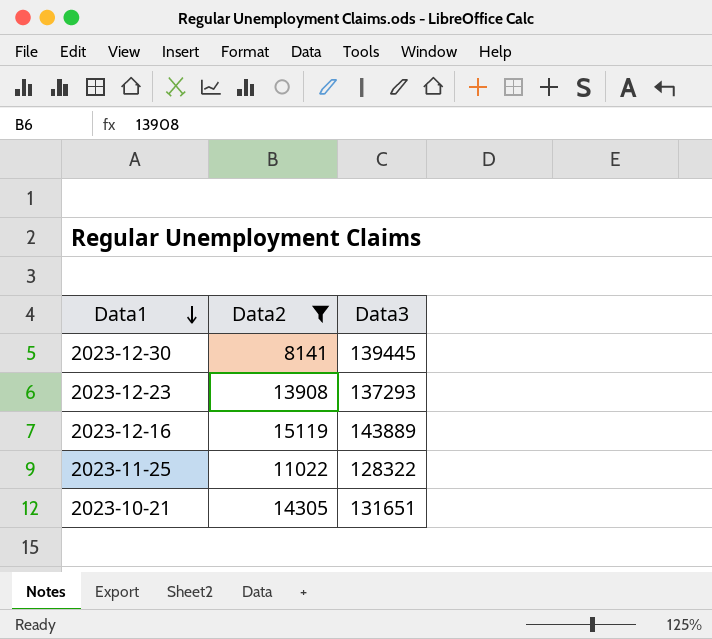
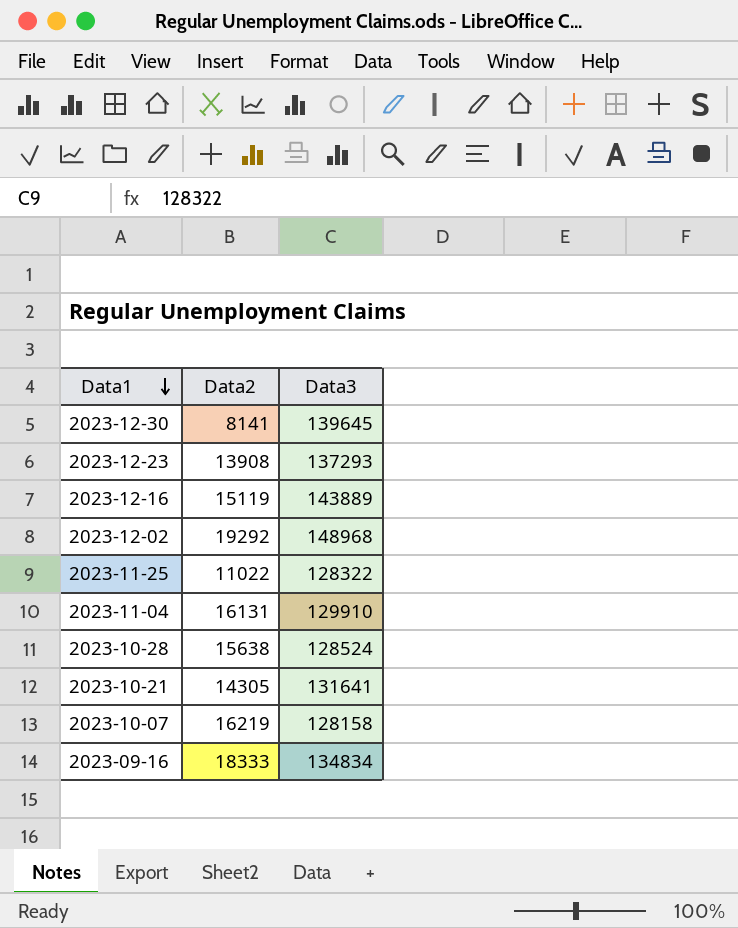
filter: Data2 <= 15119 -> none
2023-12-30 | Data3: 139445 -> 139645
2023-10-21 | Data3: 131651 -> 131641

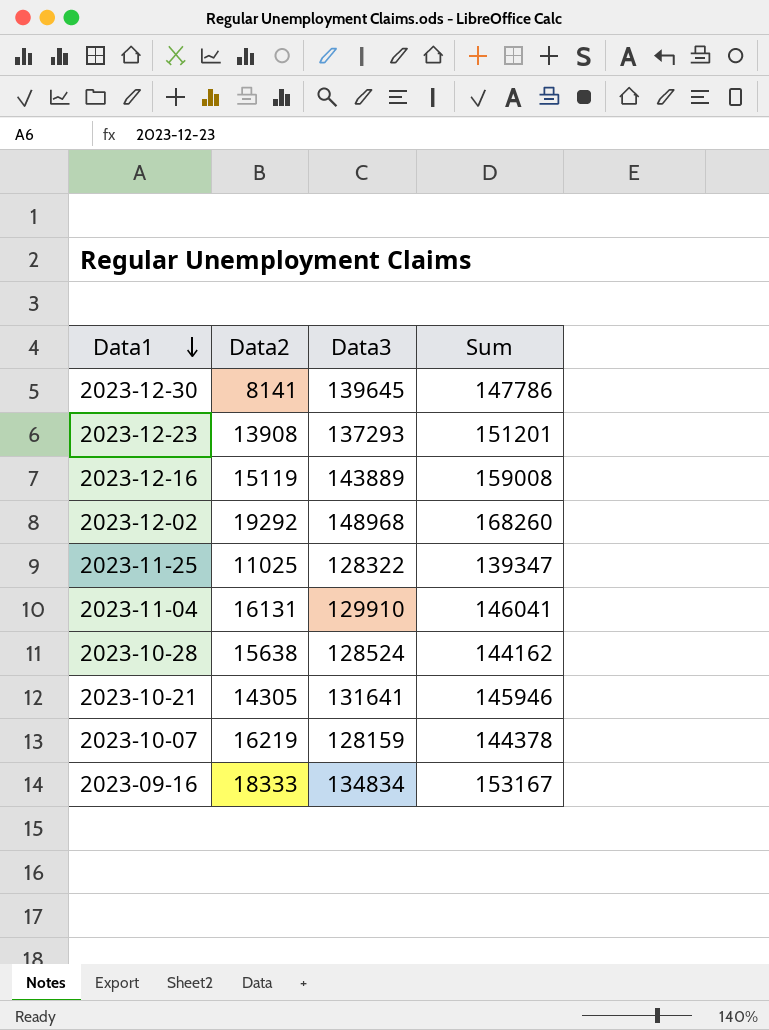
column Sum | formula: none -> [Data2] + [Data3]
2023-11-25 | Data2: 11022 -> 11025
2023-10-07 | Data3: 128158 -> 128159

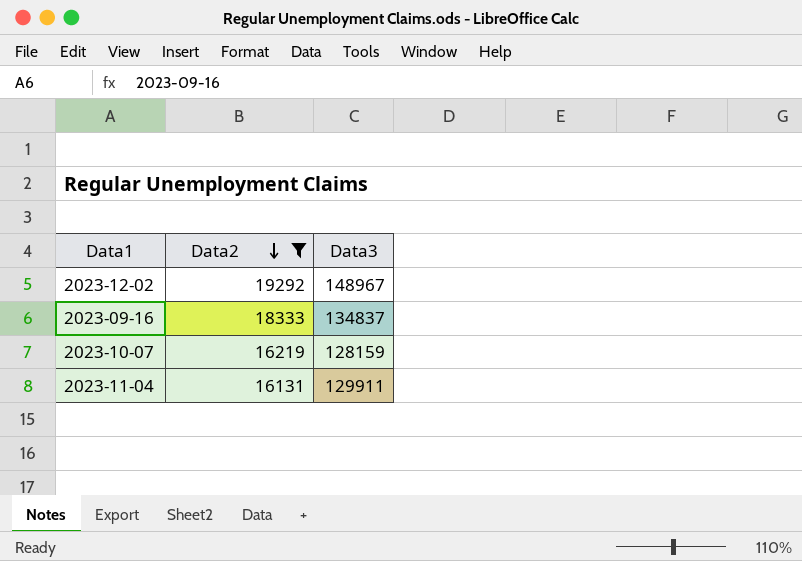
filter: none -> Data2 >= 16131
row order: Data1 descending -> Data2 descending
column Sum | formula: [Data2] + [Data3] -> none
2023-12-02 | Data3: 148968 -> 148967
2023-09-16 | Data3: 134834 -> 134837
2023-11-04 | Data3: 129910 -> 129911

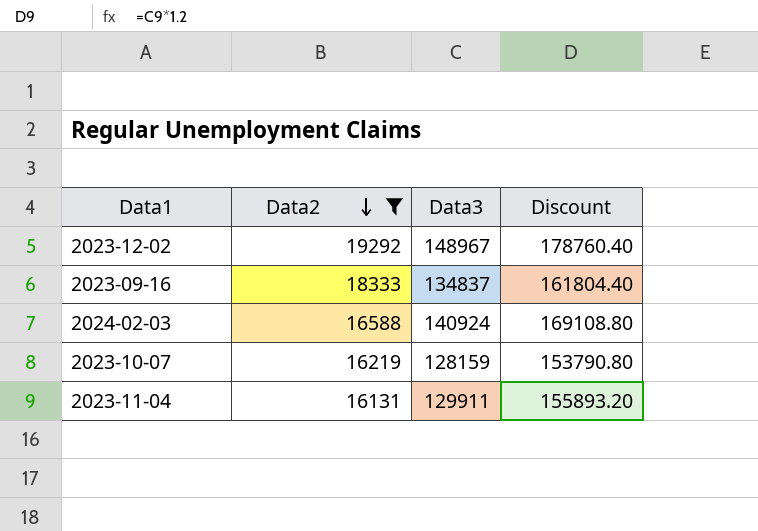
column Discount | formula: none -> [Data3] * 1.2
row 2024-02-03: none -> 16588 | 140924 | 169108.80

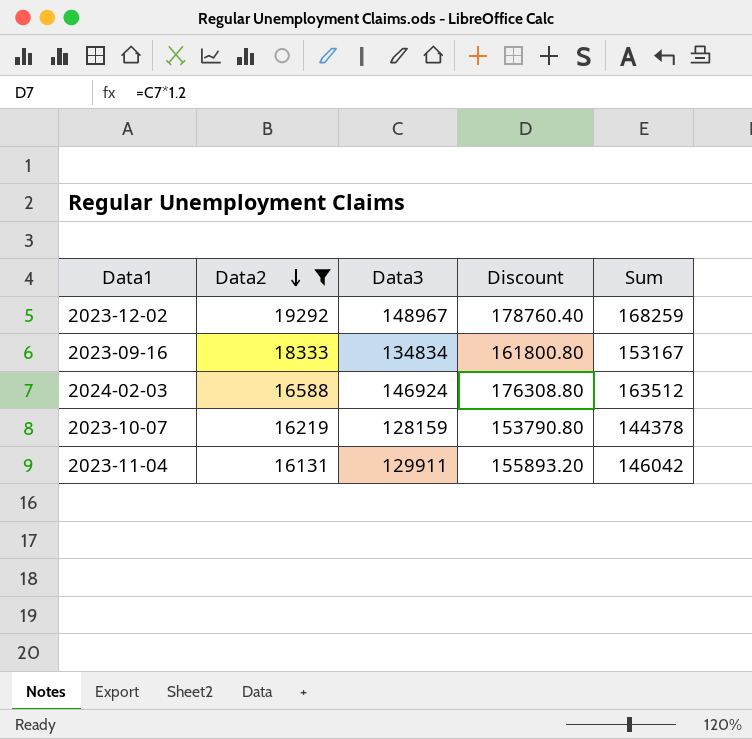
column Sum | formula: none -> [Data2] + [Data3]
2023-09-16 | Data3: 134837 -> 134834
2023-09-16 | Discount: 161804.40 -> 161800.80
2024-02-03 | Data3: 140924 -> 146924
2024-02-03 | Discount: 169108.80 -> 176308.80

